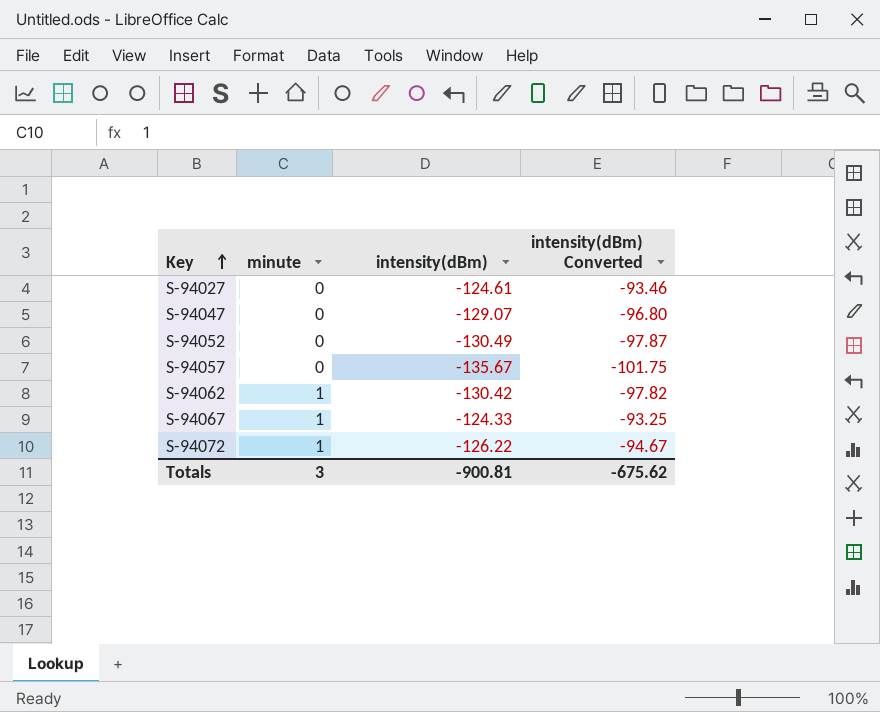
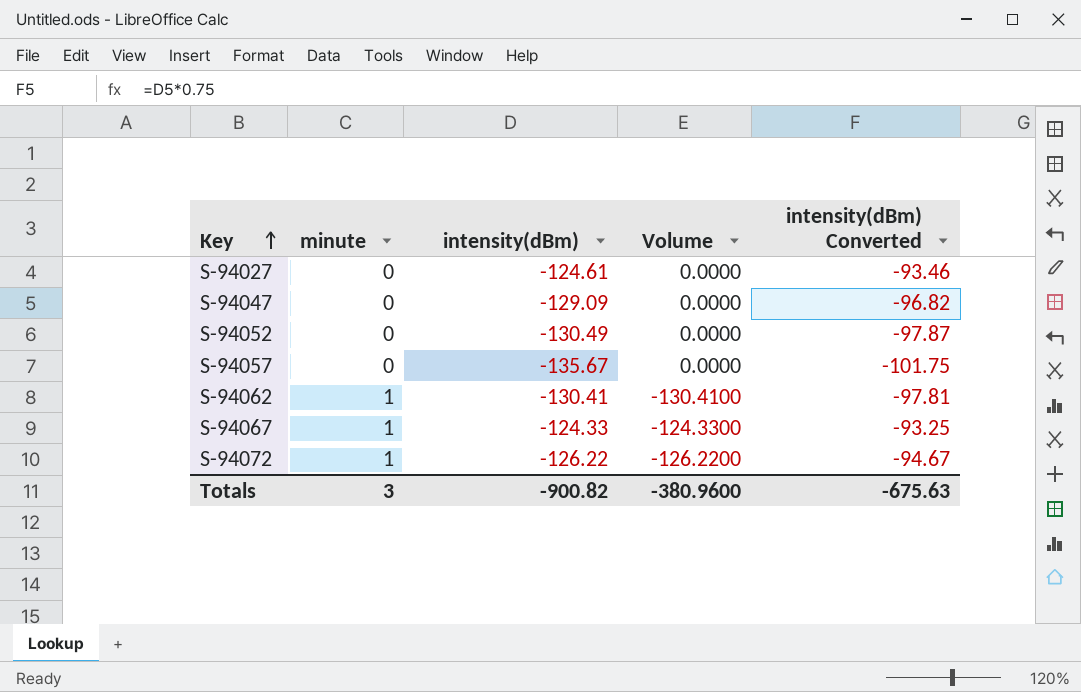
column Volume | formula: none -> [minute] * [intensity(dBm)]
S-94047 | intensity(dBm): -129.07 -> -129.09
S-94047 | intensity(dBm) Converted: -96.80 -> -96.82
S-94062 | intensity(dBm): -130.42 -> -130.41
S-94062 | intensity(dBm) Converted: -97.82 -> -97.81
Totals | intensity(dBm): -900.81 -> -900.82
Totals | intensity(dBm) Converted: -675.62 -> -675.63

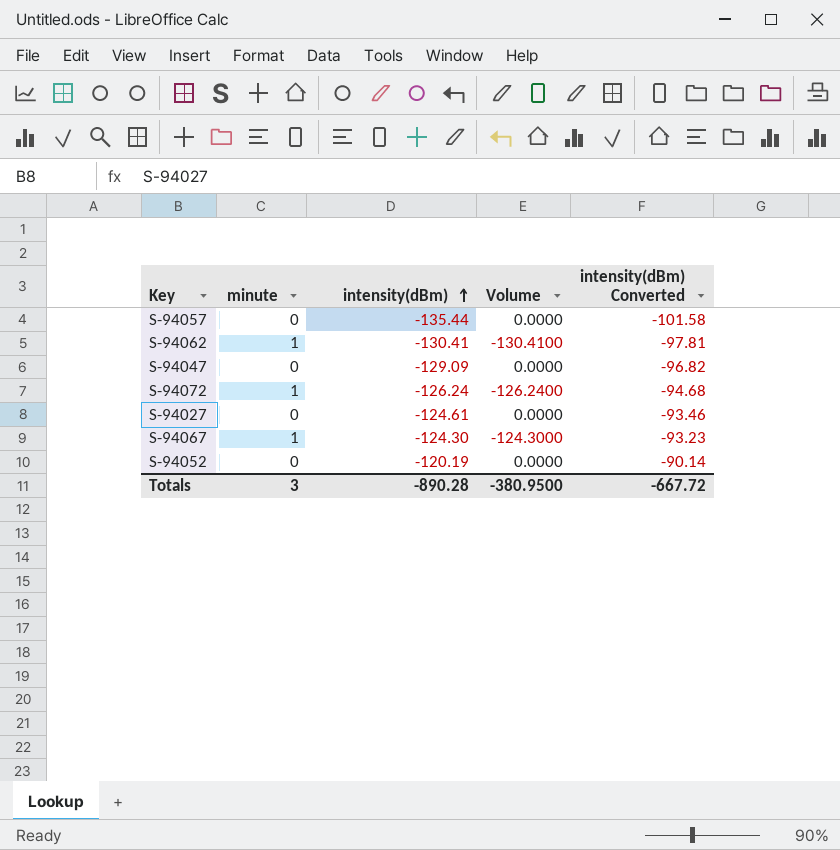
row order: Key ascending -> intensity(dBm) ascending
S-94057 | intensity(dBm): -135.67 -> -135.44
S-94057 | intensity(dBm) Converted: -101.75 -> -101.58
S-94072 | intensity(dBm): -126.22 -> -126.24
S-94072 | Volume: -126.2200 -> -126.2400
S-94072 | intensity(dBm) Converted: -94.67 -> -94.68
S-94067 | intensity(dBm): -124.33 -> -124.30
S-94067 | Volume: -124.3300 -> -124.3000
S-94067 | intensity(dBm) Converted: -93.25 -> -93.23
S-94052 | intensity(dBm): -130.49 -> -120.19
S-94052 | intensity(dBm) Converted: -97.87 -> -90.14
Totals | intensity(dBm): -900.82 -> -890.28
Totals | Volume: -380.9600 -> -380.9500
Totals | intensity(dBm) Converted: -675.63 -> -667.72

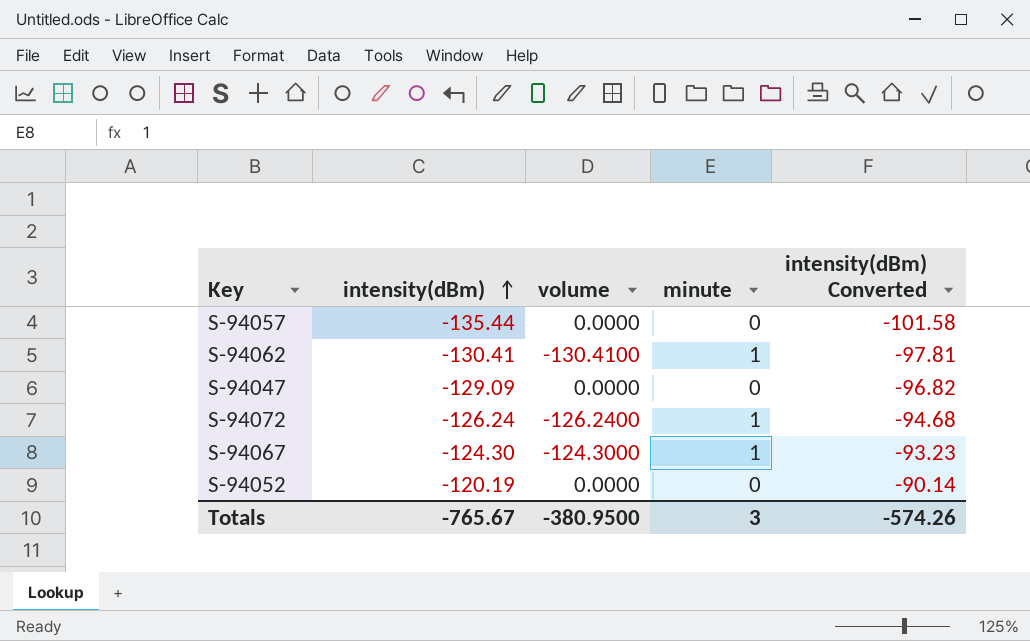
column name: Volume -> volume
column minute | position: 2 -> 4
row S-94027: 0 | -124.61 | 0.0000 | -93.46 -> none
Totals | intensity(dBm): -890.28 -> -765.67
Totals | intensity(dBm) Converted: -667.72 -> -574.26

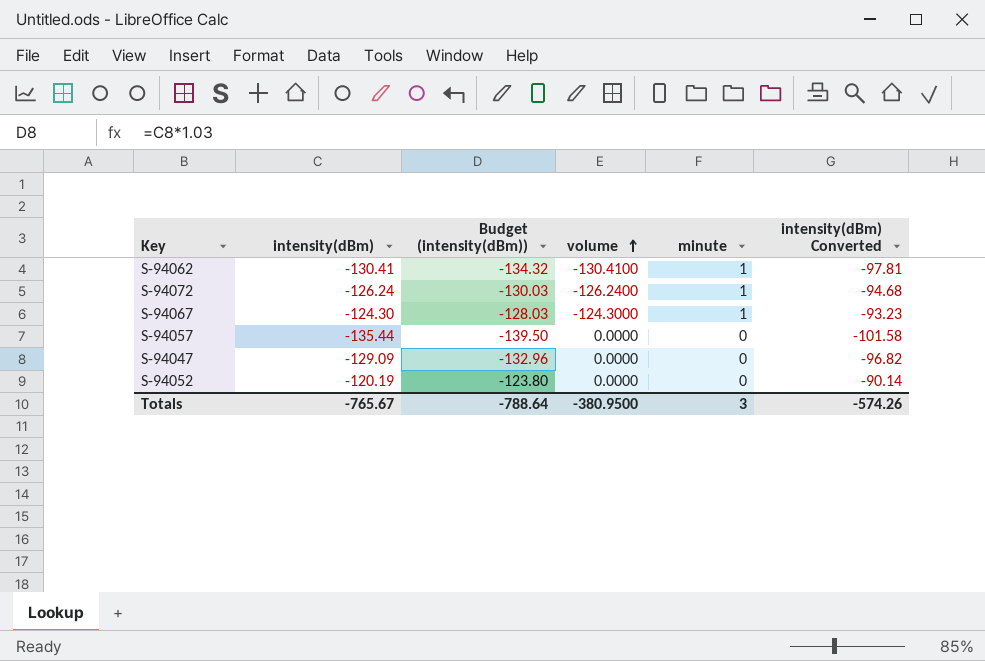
row order: intensity(dBm) ascending -> volume ascending
column Budget (intensity(dBm)) | formula: none -> [intensity(dBm)] * 1.03

